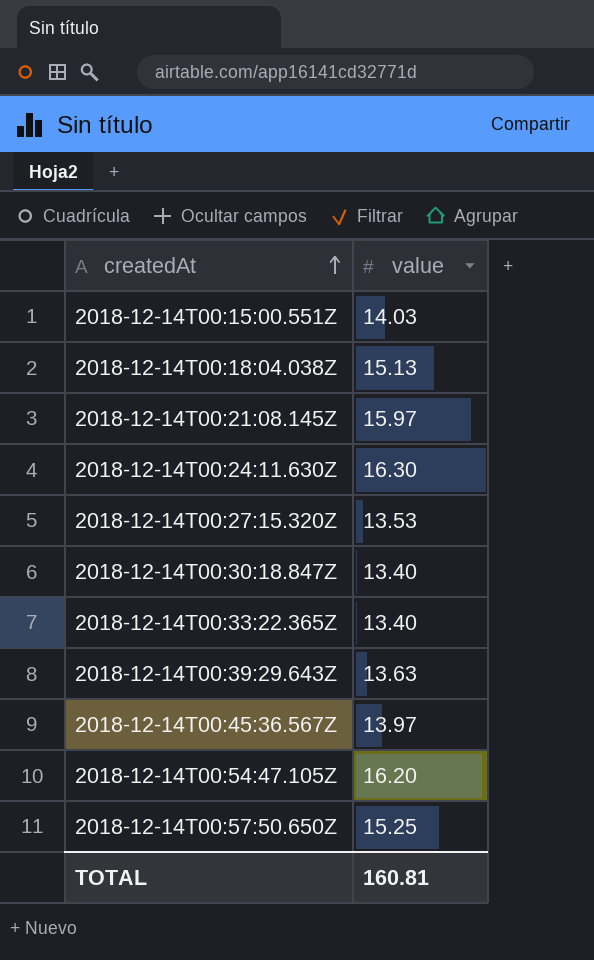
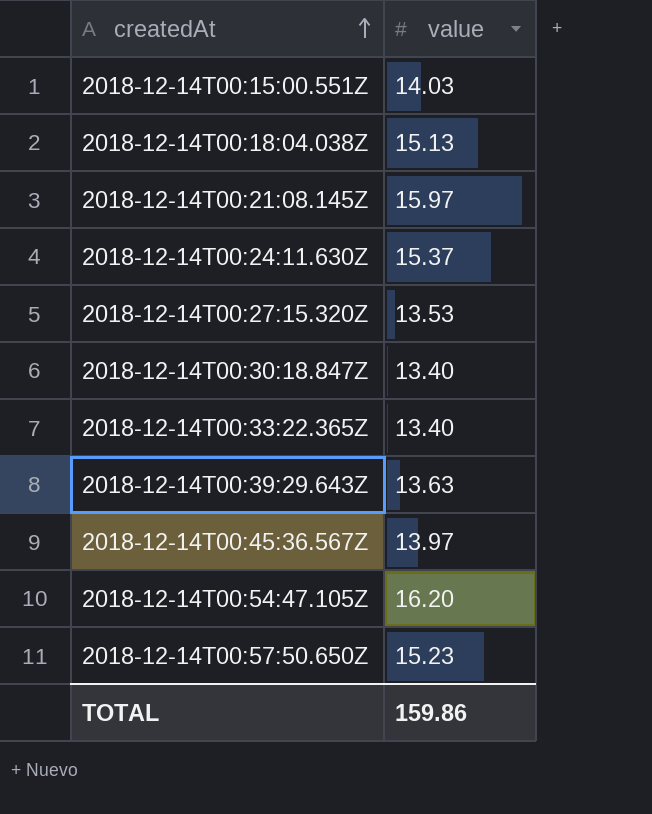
2018-12-14T00:24:11.630Z | value: 16.30 -> 15.37
2018-12-14T00:57:50.650Z | value: 15.25 -> 15.23
TOTAL | value: 160.81 -> 159.86

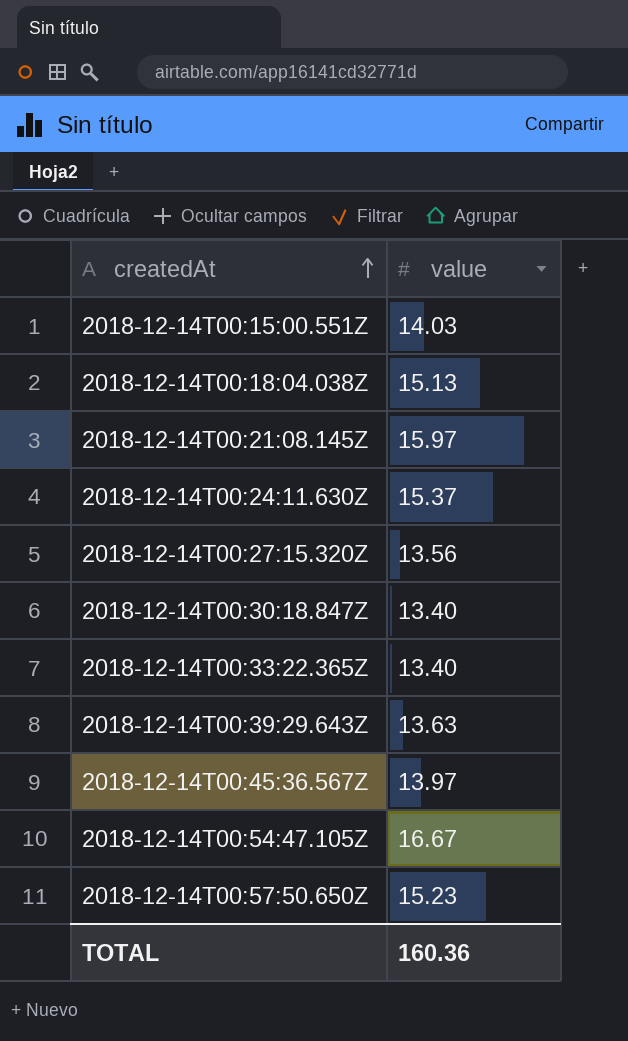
2018-12-14T00:27:15.320Z | value: 13.53 -> 13.56
2018-12-14T00:54:47.105Z | value: 16.20 -> 16.67
TOTAL | value: 159.86 -> 160.36

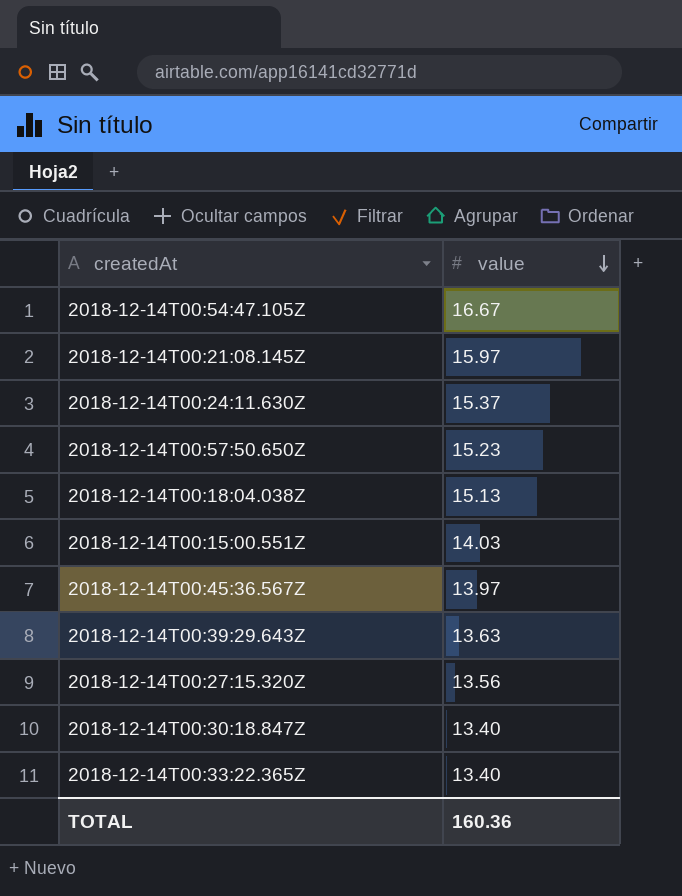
row order: createdAt ascending -> value descending

